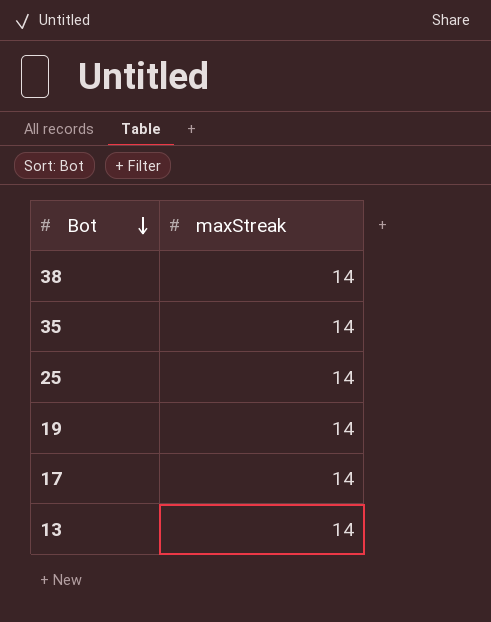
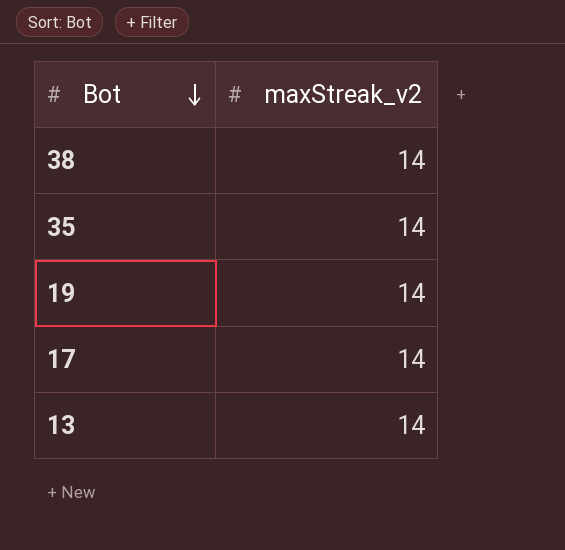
column name: maxStreak -> maxStreak_v2
row 25: 14 -> none

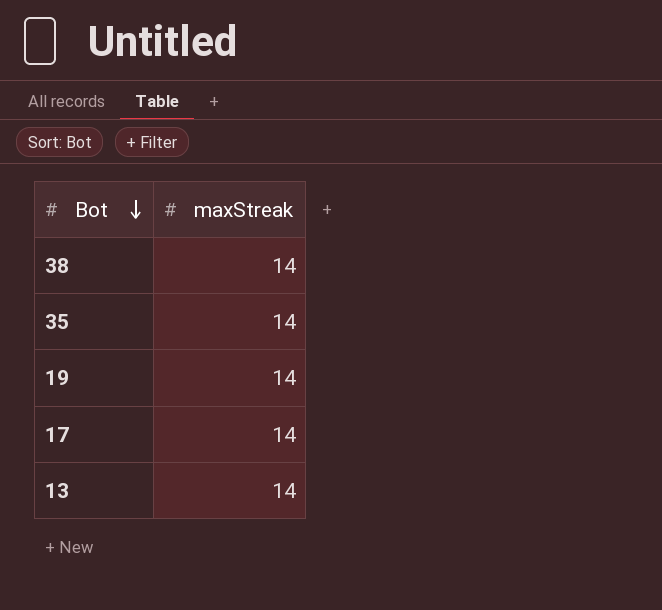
column name: maxStreak_v2 -> maxStreak

